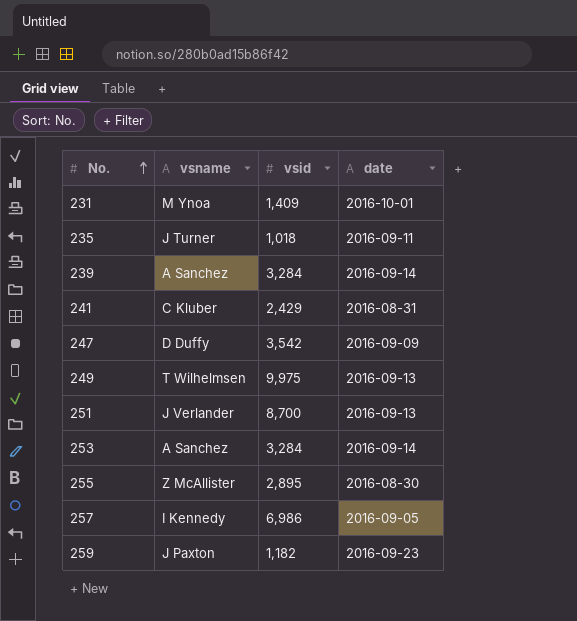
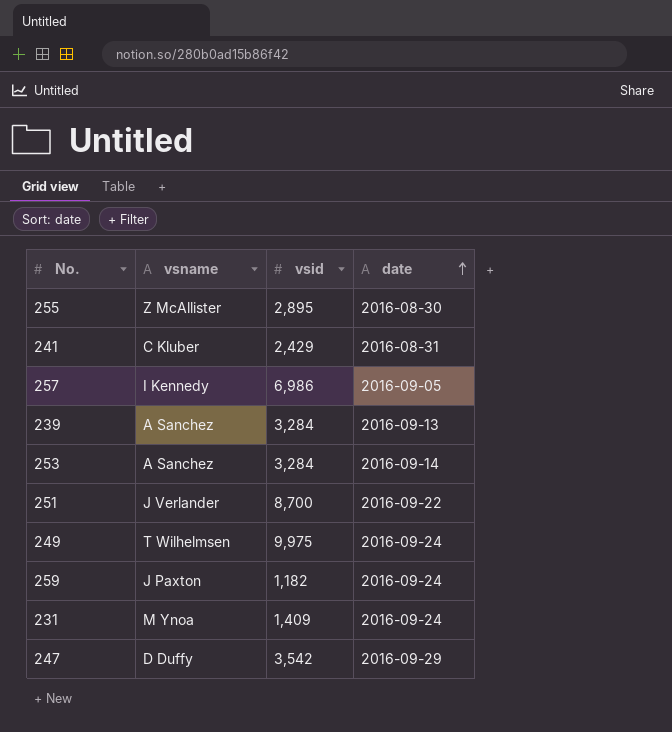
row order: No. ascending -> date ascending
row 235: J Turner | 1,018 | 2016-09-11 -> none
239 | date: 2016-09-14 -> 2016-09-13
251 | date: 2016-09-13 -> 2016-09-22
249 | date: 2016-09-13 -> 2016-09-24
259 | date: 2016-09-23 -> 2016-09-24
231 | date: 2016-10-01 -> 2016-09-24
247 | date: 2016-09-09 -> 2016-09-29

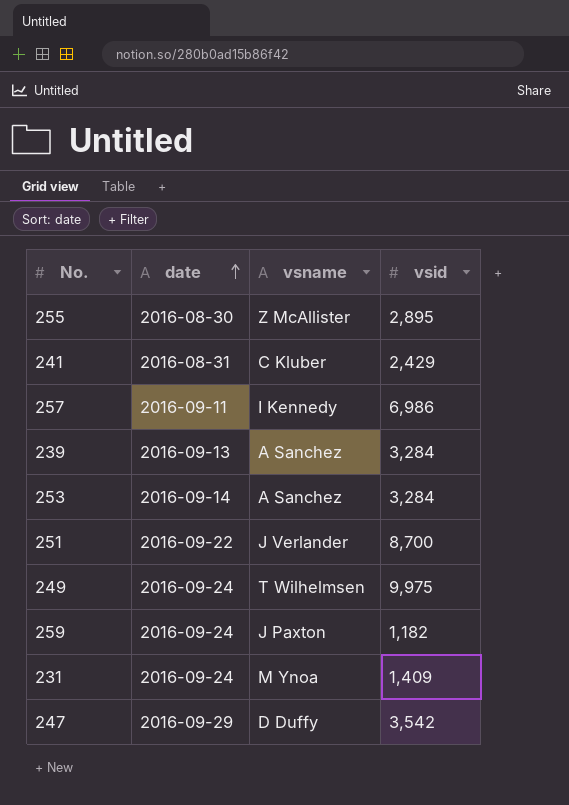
column date | position: 4 -> 2
257 | date: 2016-09-05 -> 2016-09-11

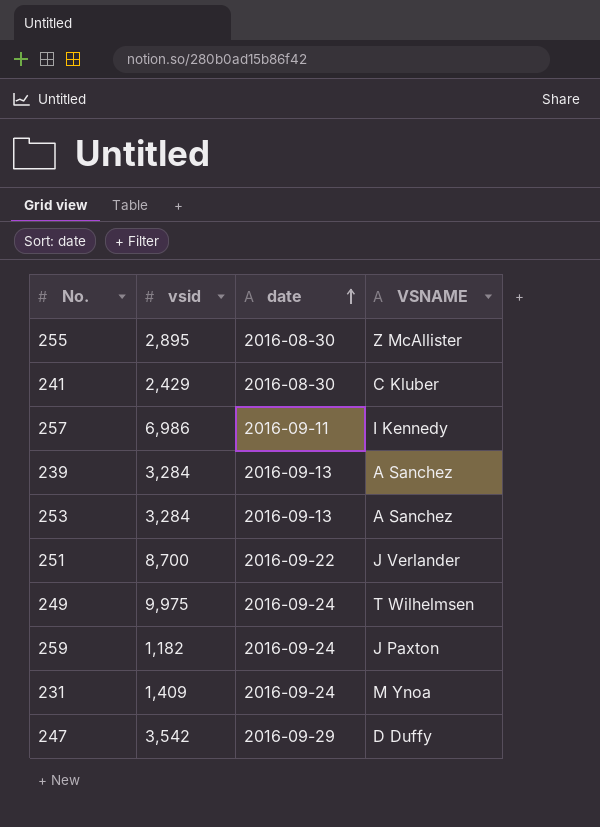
column vsid | position: 4 -> 2
column name: vsname -> VSNAME
241 | date: 2016-08-31 -> 2016-08-30
253 | date: 2016-09-14 -> 2016-09-13

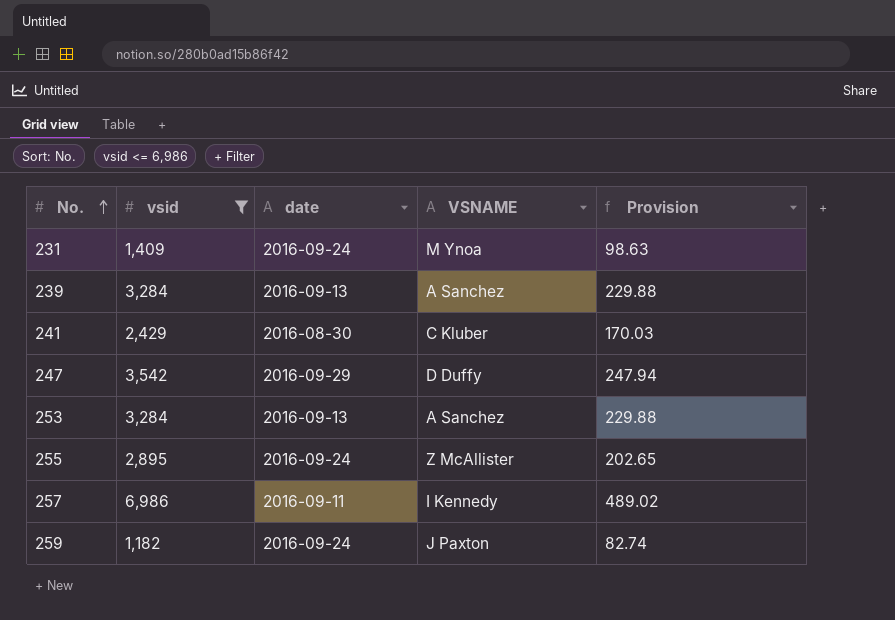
filter: none -> vsid <= 6,986
row order: date ascending -> No. ascending
column Provision | formula: none -> [vsid] * 0.07
255 | date: 2016-08-30 -> 2016-09-24

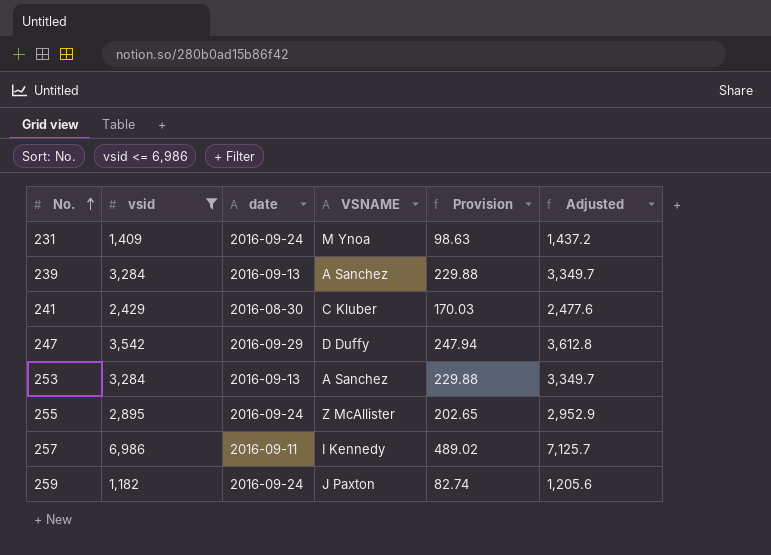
column Adjusted | formula: none -> [vsid] * 1.02

